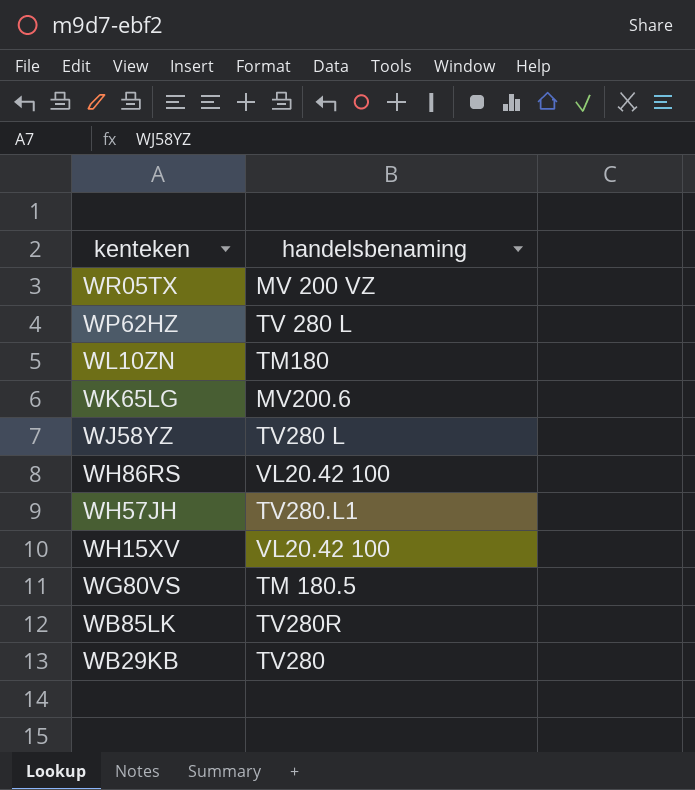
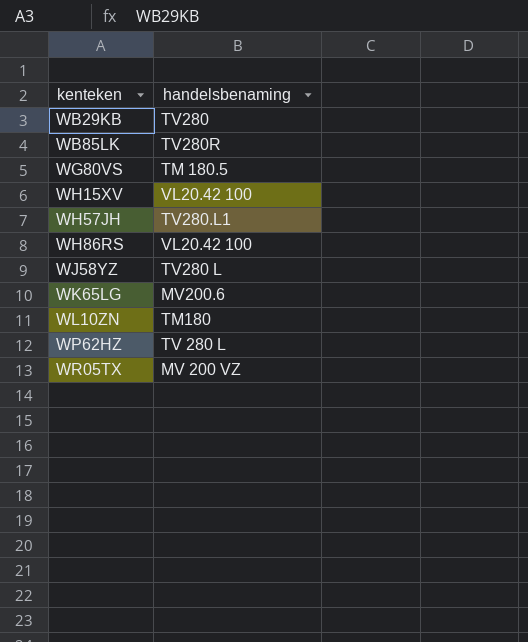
row order: kenteken descending -> kenteken ascending

